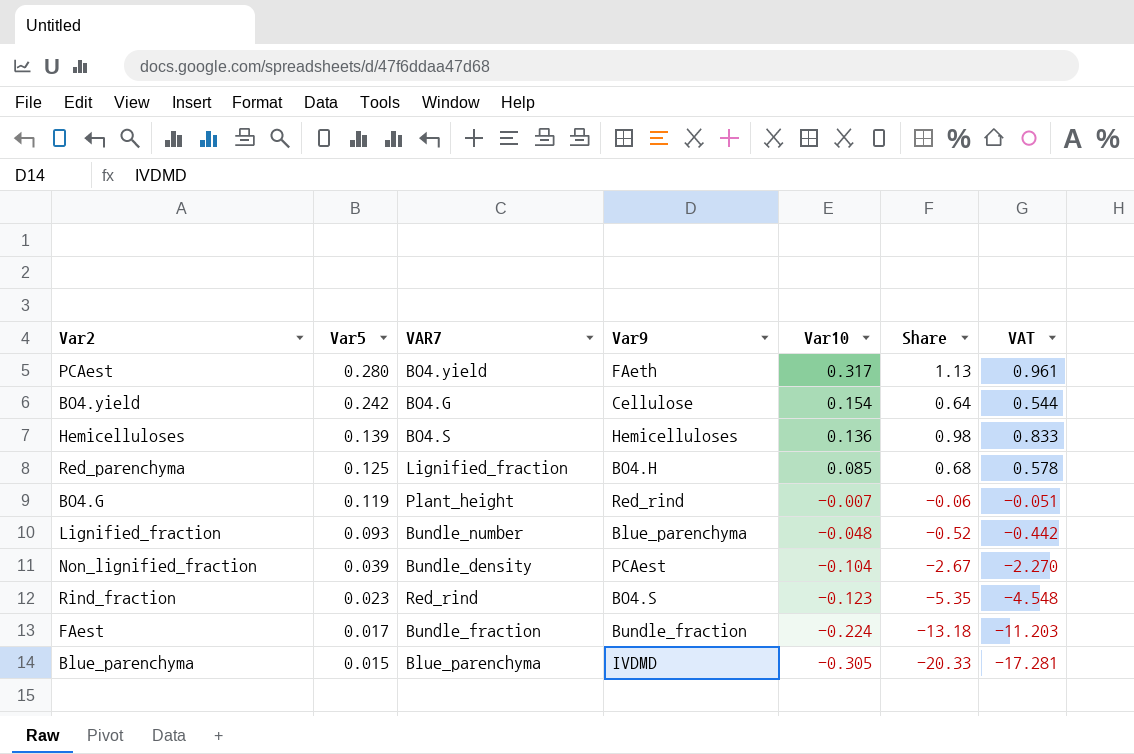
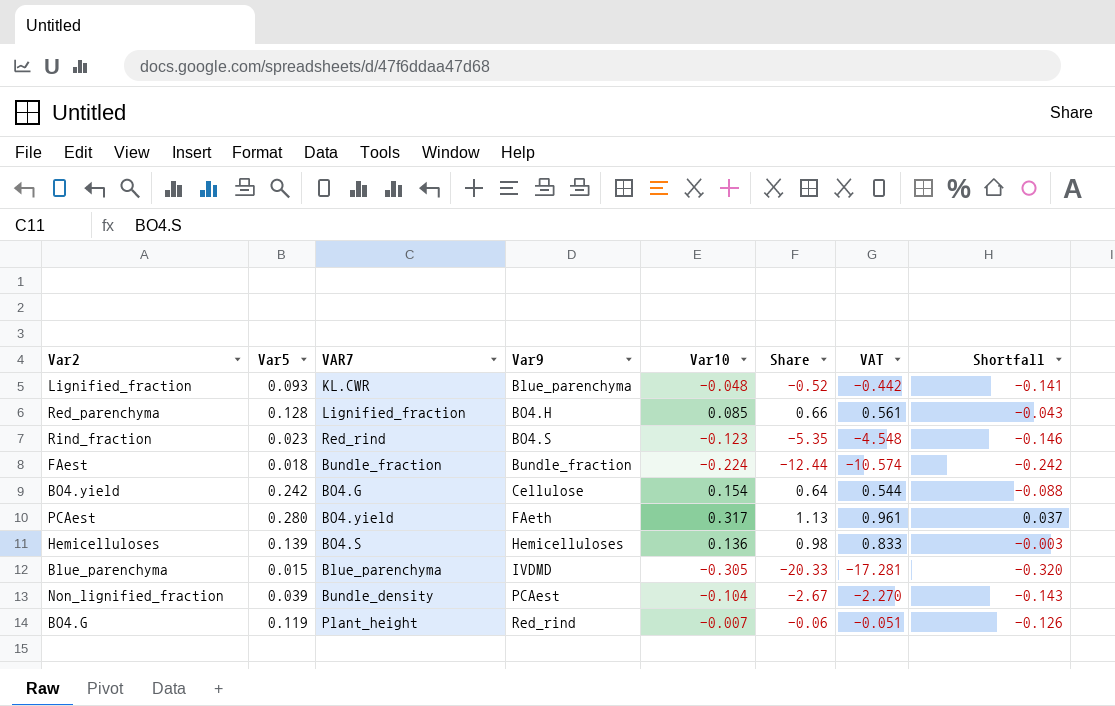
row order: Var5 descending -> Var9 ascending
column Shortfall | formula: none -> [Var10] - [Var5]
Lignified_fraction | VAR7: Bundle_number -> KL.CWR
Red_parenchyma | Var5: 0.125 -> 0.128
Red_parenchyma | Share: 0.68 -> 0.66
Red_parenchyma | VAT: 0.578 -> 0.561
FAest | Var5: 0.017 -> 0.018
FAest | Share: -13.18 -> -12.44
FAest | VAT: -11.203 -> -10.574

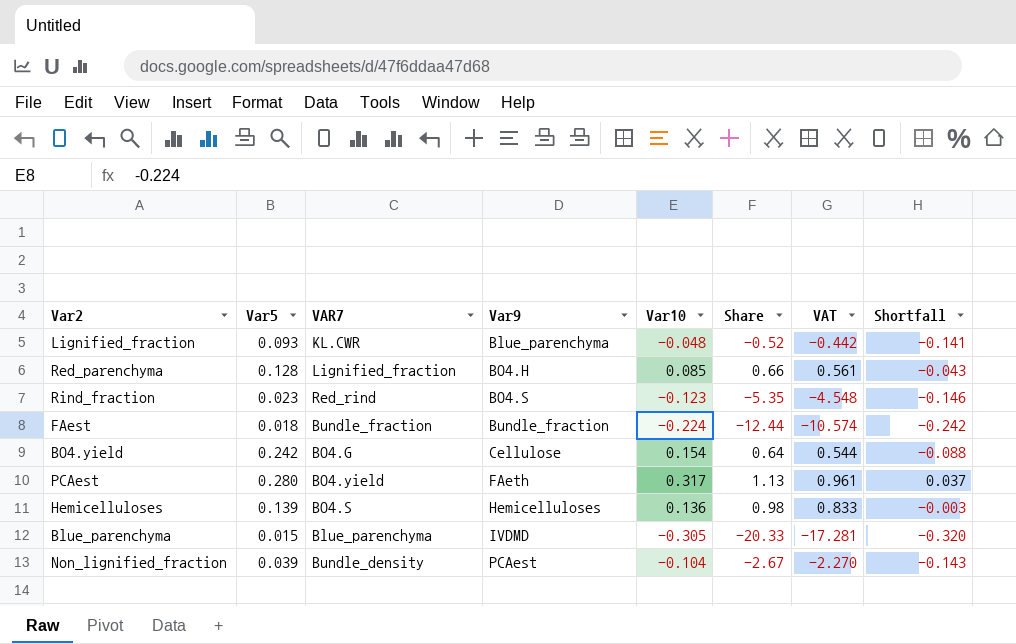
row BO4.G: 0.119 | Plant_height | Red_rind | -0.007 | -0.06 | -0.051 | -0.126 -> none

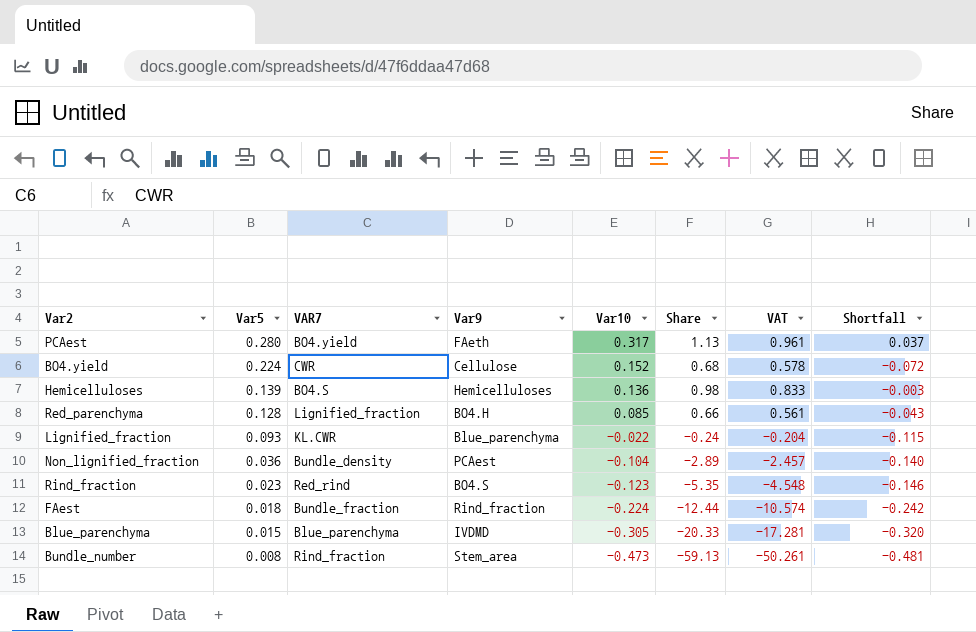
row order: Var9 ascending -> Var5 descending
BO4.yield | Var5: 0.242 -> 0.224
BO4.yield | VAR7: BO4.G -> CWR
BO4.yield | Var10: 0.154 -> 0.152
BO4.yield | Share: 0.64 -> 0.68
BO4.yield | VAT: 0.544 -> 0.578
BO4.yield | Shortfall: -0.088 -> -0.072
Lignified_fraction | Var10: -0.048 -> -0.022
Lignified_fraction | Share: -0.52 -> -0.24
Lignified_fraction | VAT: -0.442 -> -0.204
Lignified_fraction | Shortfall: -0.141 -> -0.115
Non_lignified_fraction | Var5: 0.039 -> 0.036
Non_lignified_fraction | Share: -2.67 -> -2.89
Non_lignified_fraction | VAT: -2.270 -> -2.457
Non_lignified_fraction | Shortfall: -0.143 -> -0.140
FAest | Var9: Bundle_fraction -> Rind_fraction
row Bundle_number: none -> 0.008 | Rind_fraction | Stem_area | -0.473 | -59.13 | -50.261 | -0.481

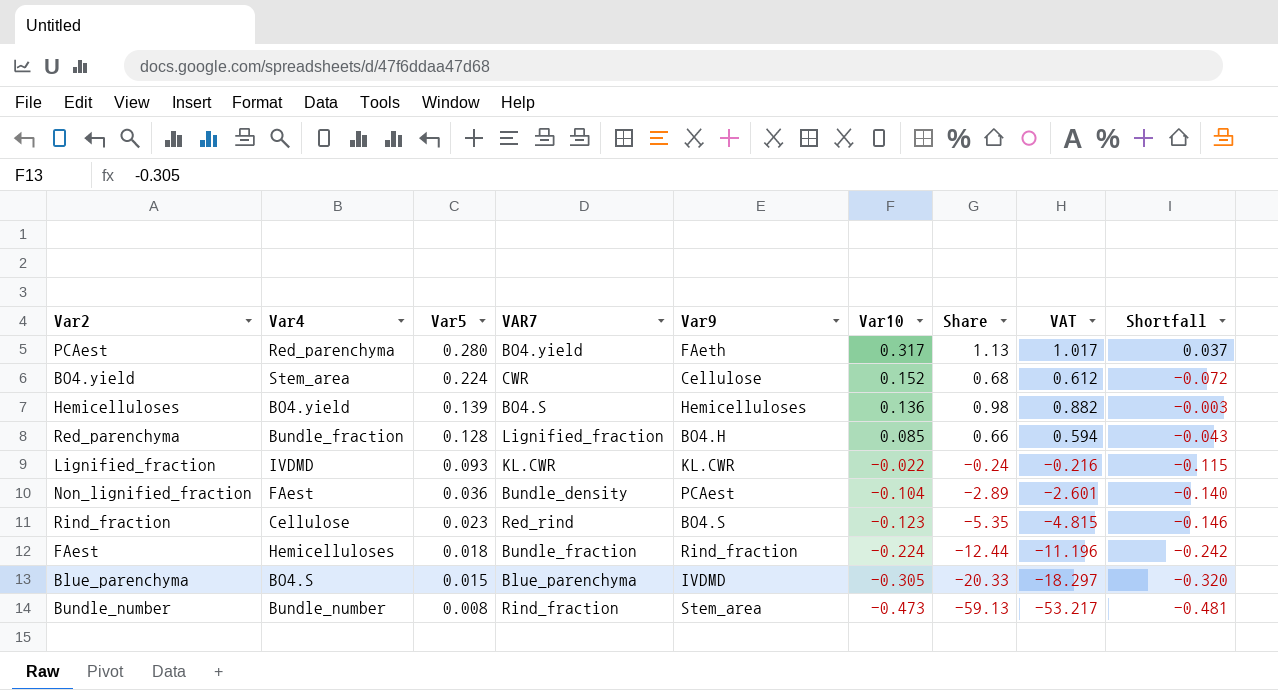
column Var4 | position: none -> 2
column VAT | formula: [Share] * 0.85 -> [Share] * 0.9
Lignified_fraction | Var9: Blue_parenchyma -> KL.CWR

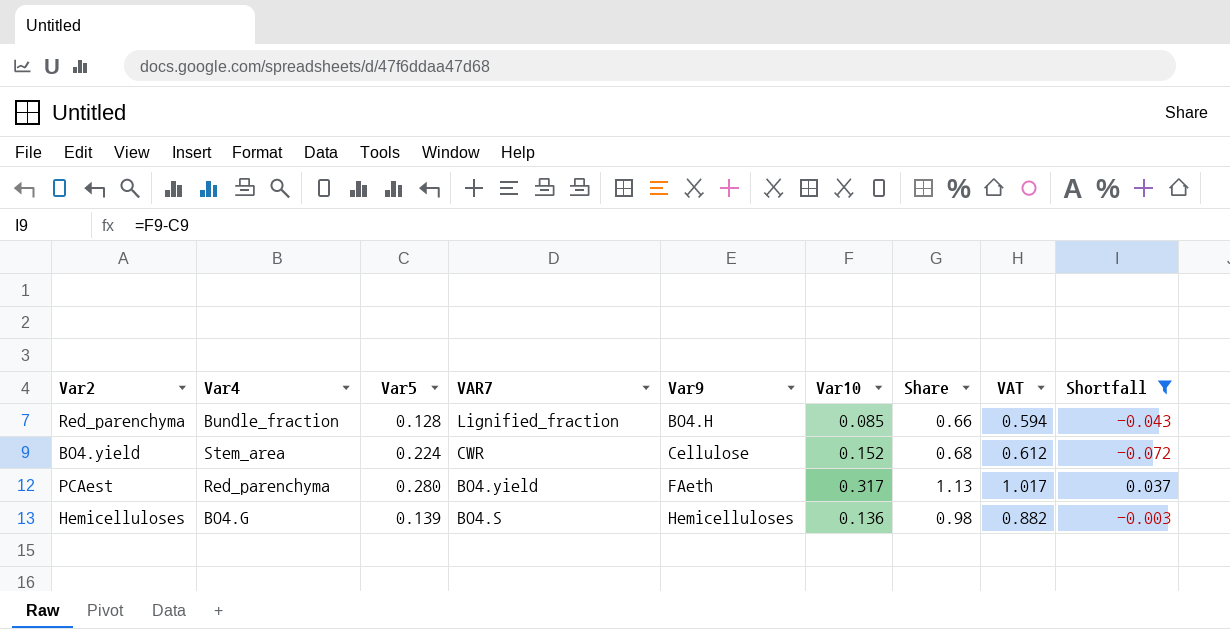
filter: none -> Shortfall >= -0.072
row order: Var5 descending -> VAR7 descending
Hemicelluloses | Var4: BO4.yield -> BO4.G

